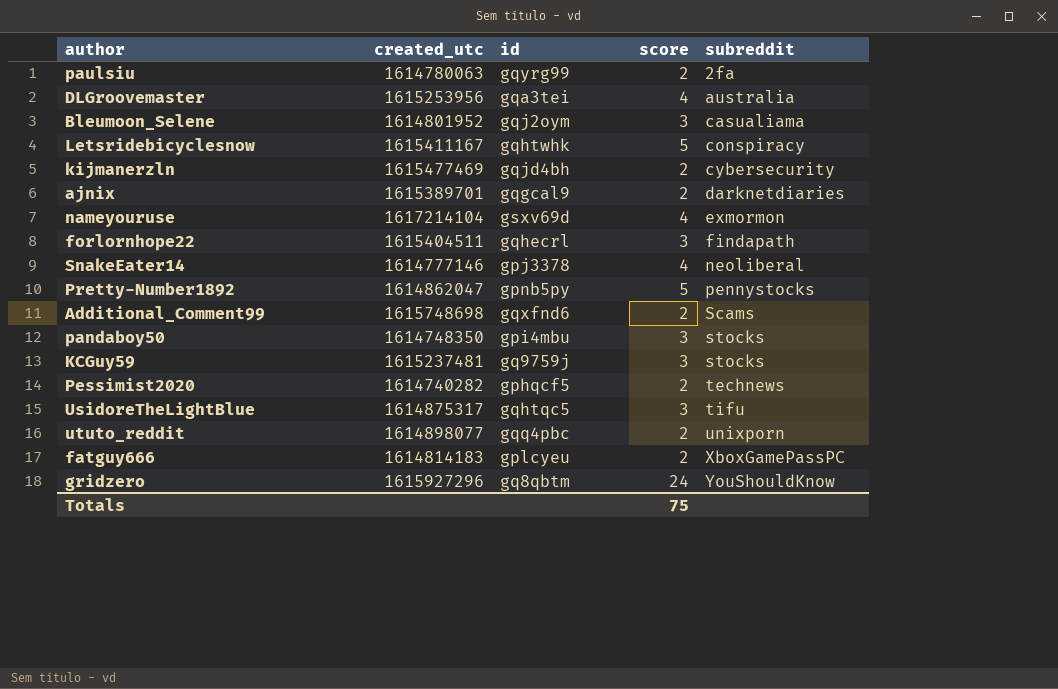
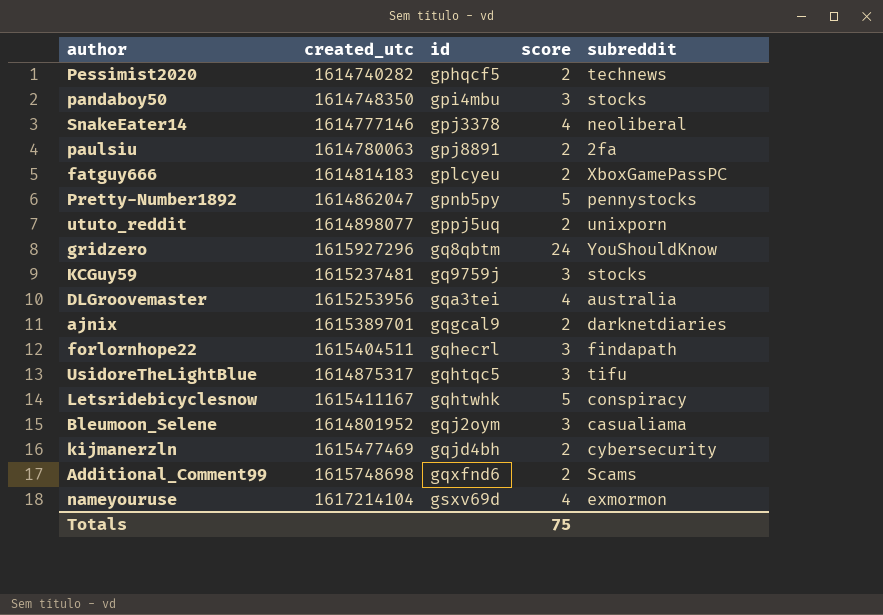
row order: subreddit ascending -> id ascending
paulsiu | id: gqyrg99 -> gpj8891
ututo_reddit | id: gqq4pbc -> gppj5uq

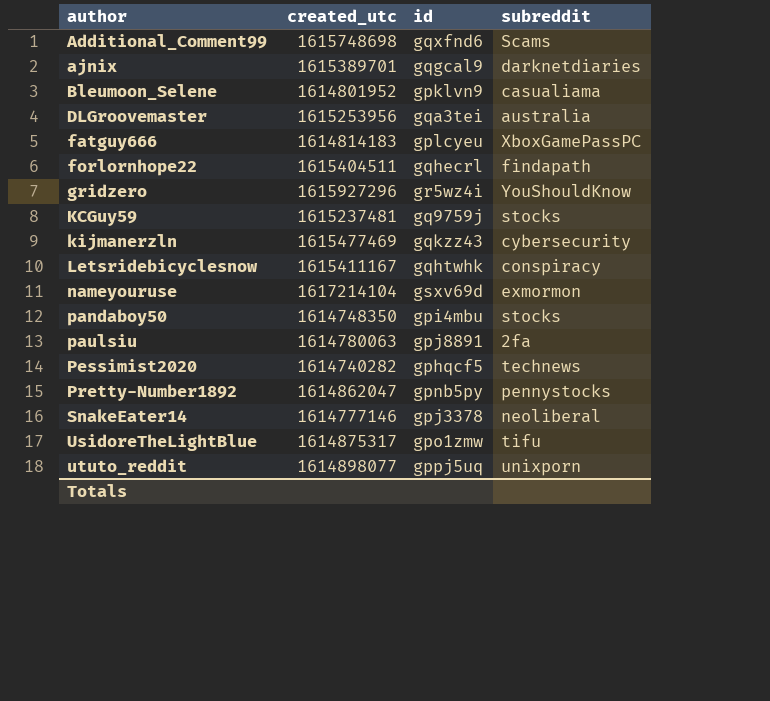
row order: id ascending -> author ascending
column score | position: 4 -> none
Bleumoon_Selene | id: gqj2oym -> gpklvn9
gridzero | id: gq8qbtm -> gr5wz4i
kijmanerzln | id: gqjd4bh -> gqkzz43
UsidoreTheLightBlue | id: gqhtqc5 -> gpo1zmw

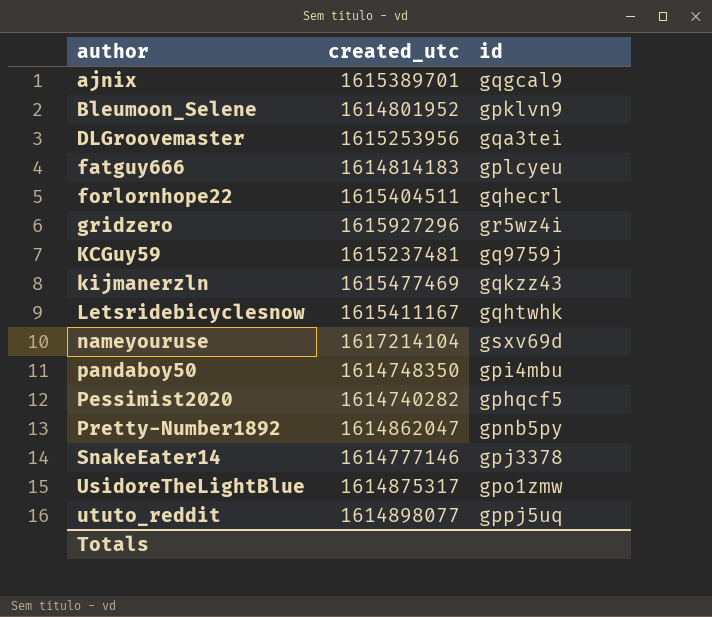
column subreddit | position: 4 -> none
row Additional_Comment99: 1615748698 | gqxfnd6 | Scams -> none
row paulsiu: 1614780063 | gpj8891 | 2fa -> none

